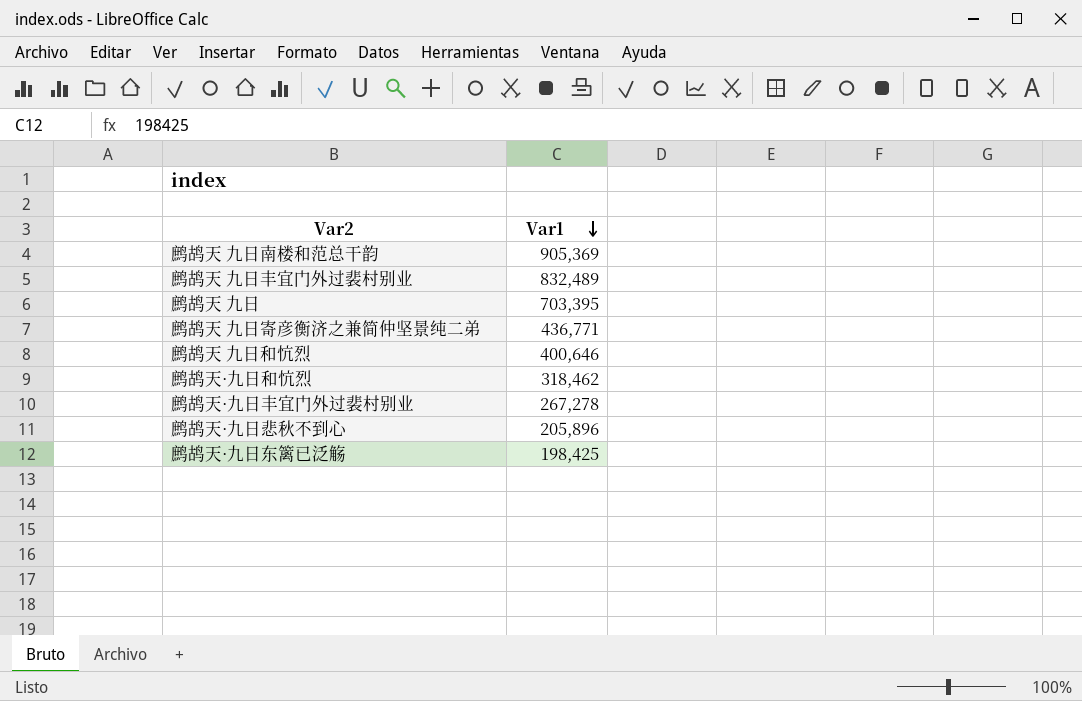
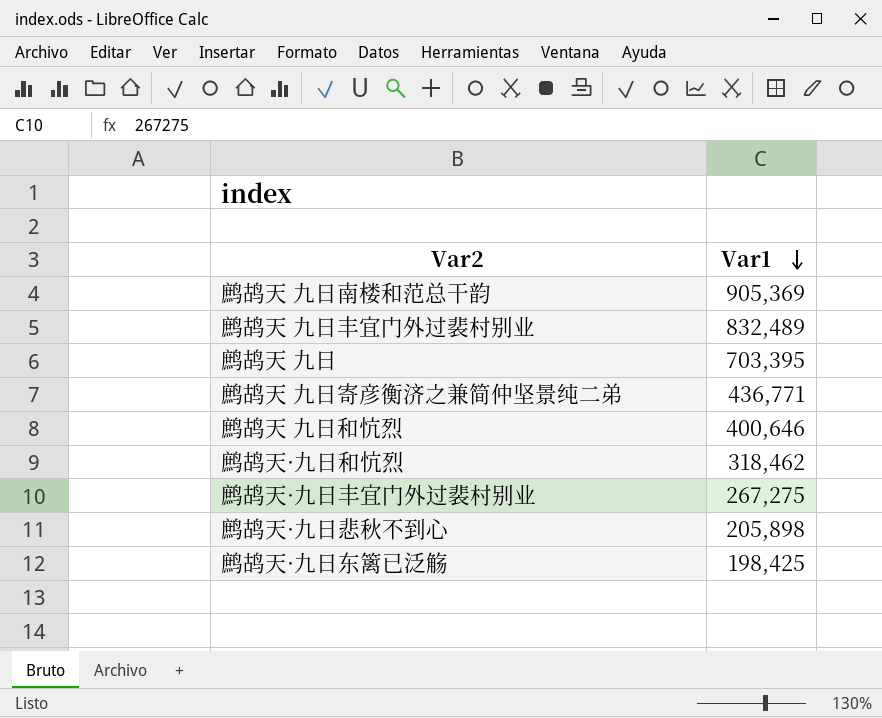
鹧鸪天·九日丰宜门外过裴村别业 | Var1: 267,278 -> 267,275
鹧鸪天·九日悲秋不到心 | Var1: 205,896 -> 205,898

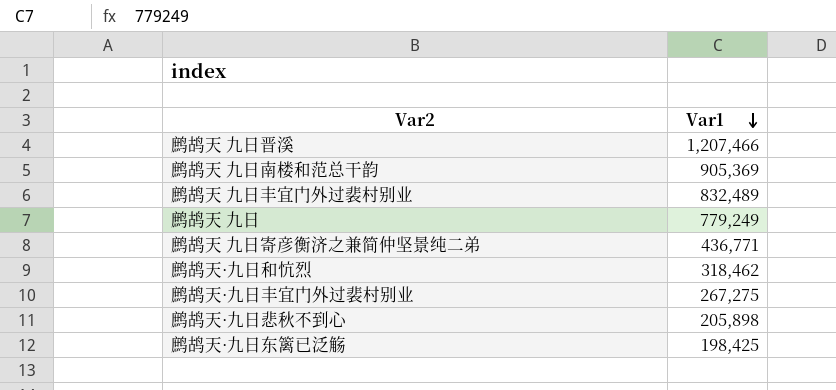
row 鹧鸪天 九日和忼烈: 400,646 -> none
row 鹧鸪天 九日晋溪: none -> 1,207,466
鹧鸪天 九日 | Var1: 703,395 -> 779,249

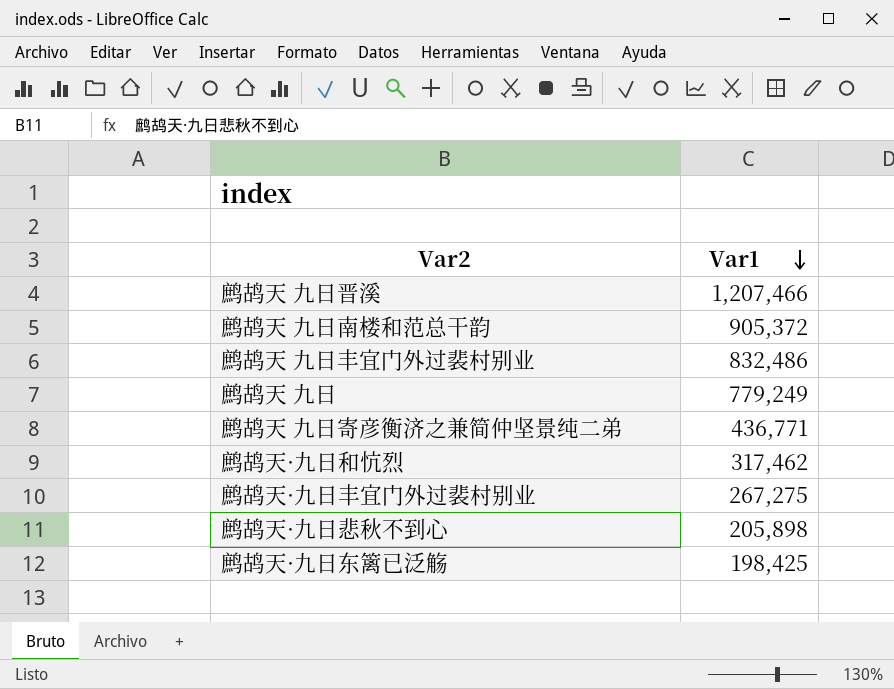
鹧鸪天 九日南楼和范总干韵 | Var1: 905,369 -> 905,372
鹧鸪天 九日丰宜门外过裴村别业 | Var1: 832,489 -> 832,486
鹧鸪天·九日和忼烈 | Var1: 318,462 -> 317,462

